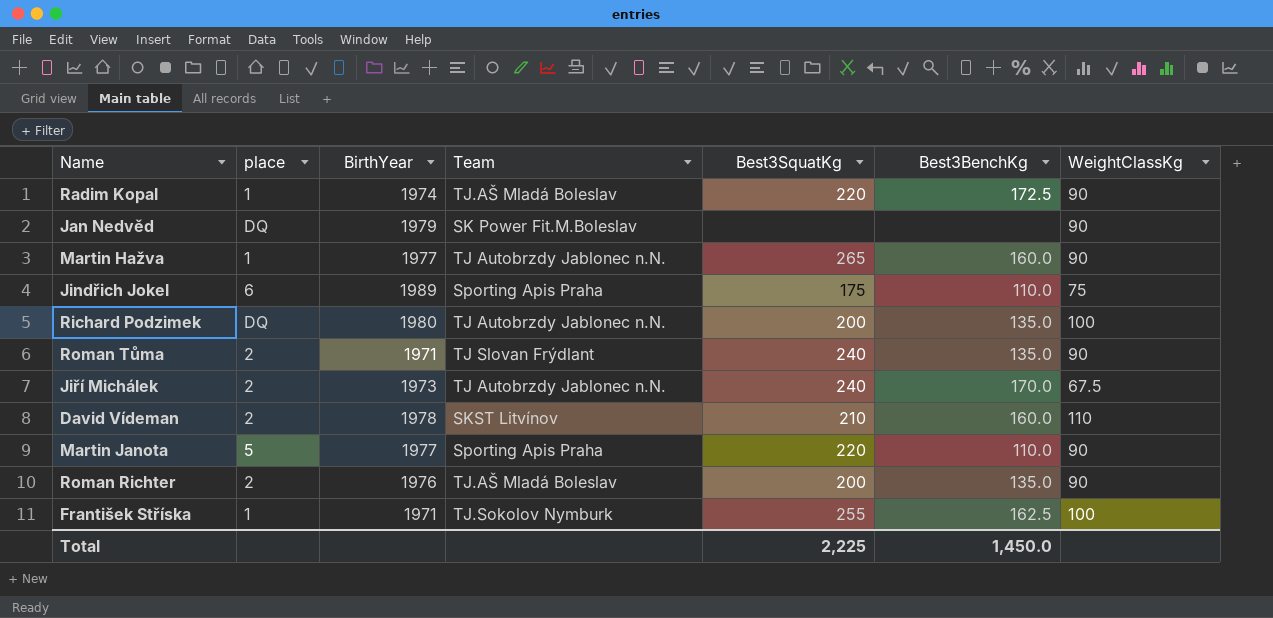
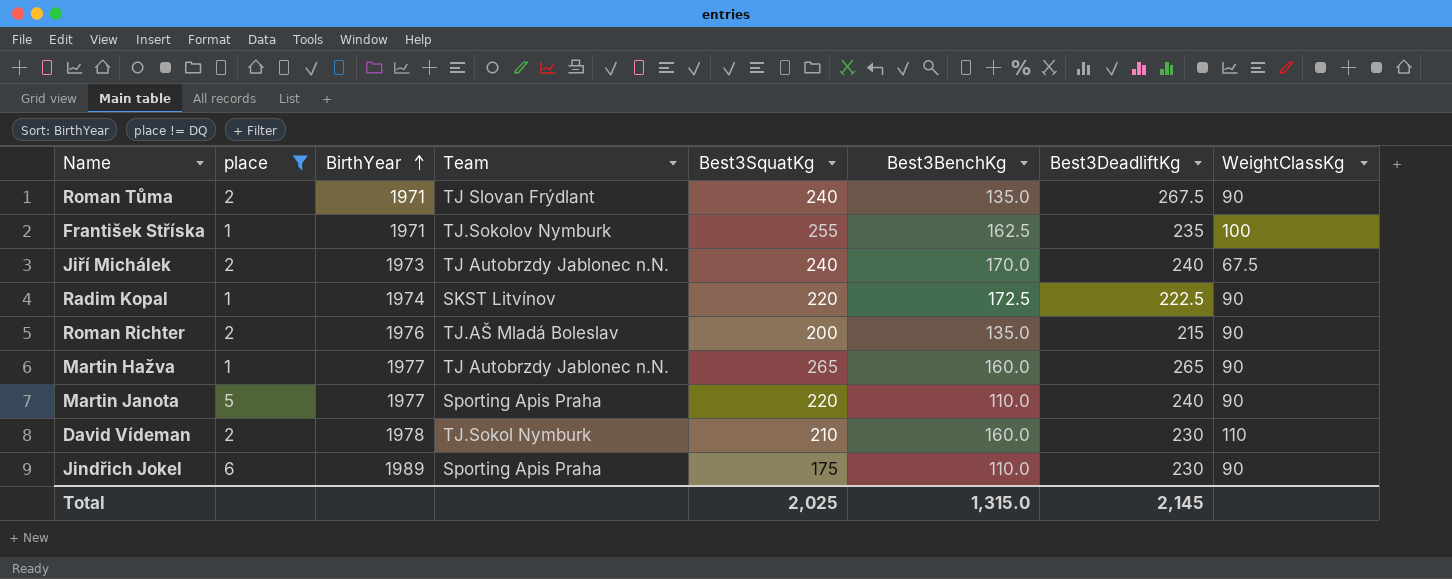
filter: none -> place != DQ
row order: none -> BirthYear ascending
column Best3DeadliftKg | position: none -> 7
Radim Kopal | Team: TJ.AŠ Mladá Boleslav -> SKST Litvínov
David Vídeman | Team: SKST Litvínov -> TJ.Sokol Nymburk
Jindřich Jokel | WeightClassKg: 75 -> 90
Total | Best3SquatKg: 2,225 -> 2,025
Total | Best3BenchKg: 1,450.0 -> 1,315.0

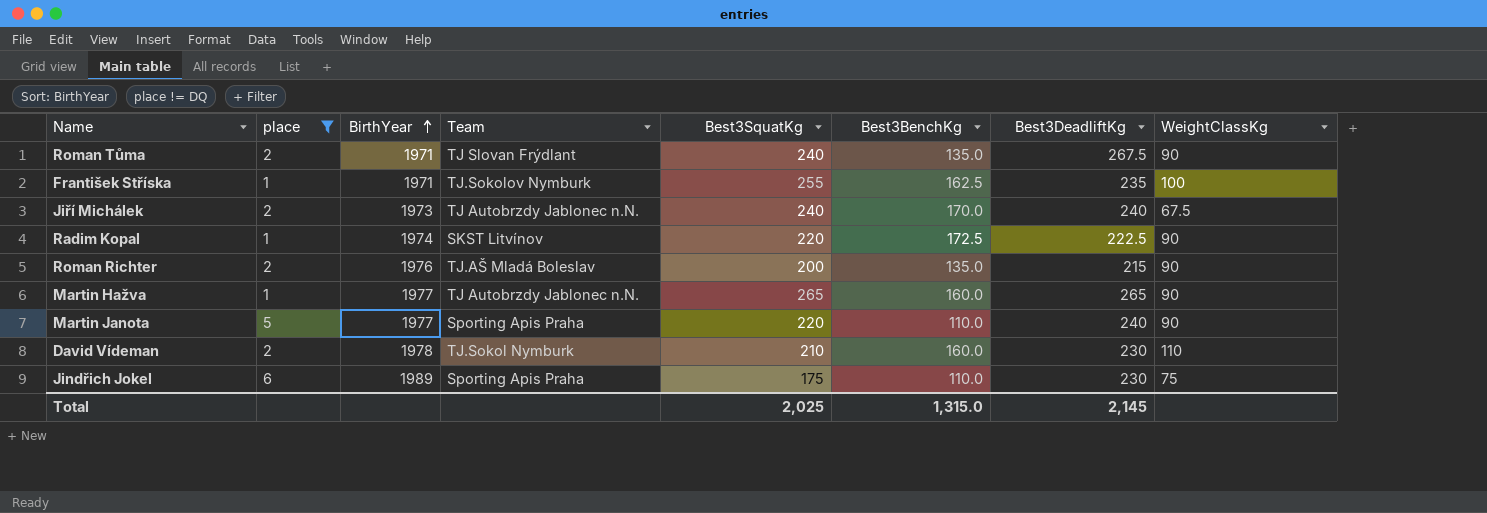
Jindřich Jokel | WeightClassKg: 90 -> 75

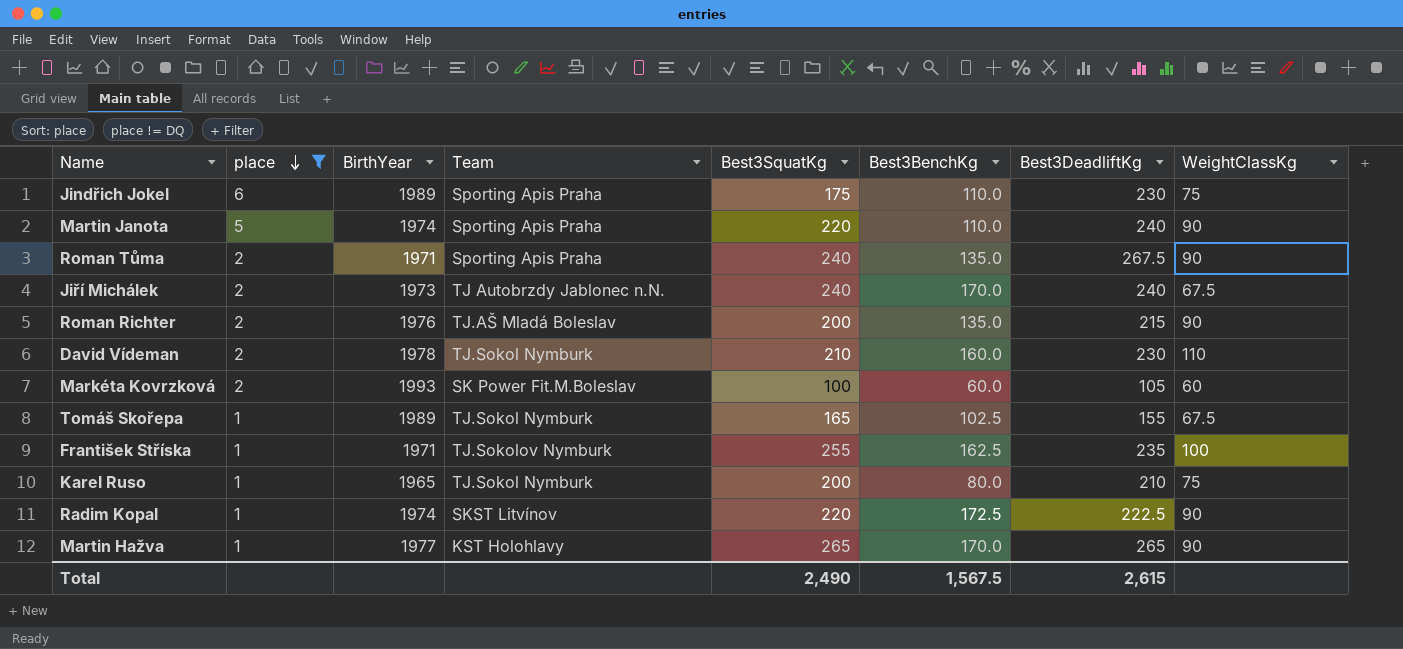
row order: BirthYear ascending -> place descending
Martin Janota | BirthYear: 1977 -> 1974
Roman Tůma | Team: TJ Slovan Frýdlant -> Sporting Apis Praha
row Markéta Kovrzková: none -> 2 | 1993 | SK Power Fit.M.Boleslav | 100 | 60.0 | 105 | 60
row Tomáš Skořepa: none -> 1 | 1989 | TJ.Sokol Nymburk | 165 | 102.5 | 155 | 67.5
row Karel Ruso: none -> 1 | 1965 | TJ.Sokol Nymburk | 200 | 80.0 | 210 | 75
Martin Hažva | Team: TJ Autobrzdy Jablonec n.N. -> KST Holohlavy
Martin Hažva | Best3BenchKg: 160.0 -> 170.0
Total | Best3SquatKg: 2,025 -> 2,490
Total | Best3BenchKg: 1,315.0 -> 1,567.5
Total | Best3DeadliftKg: 2,145 -> 2,615

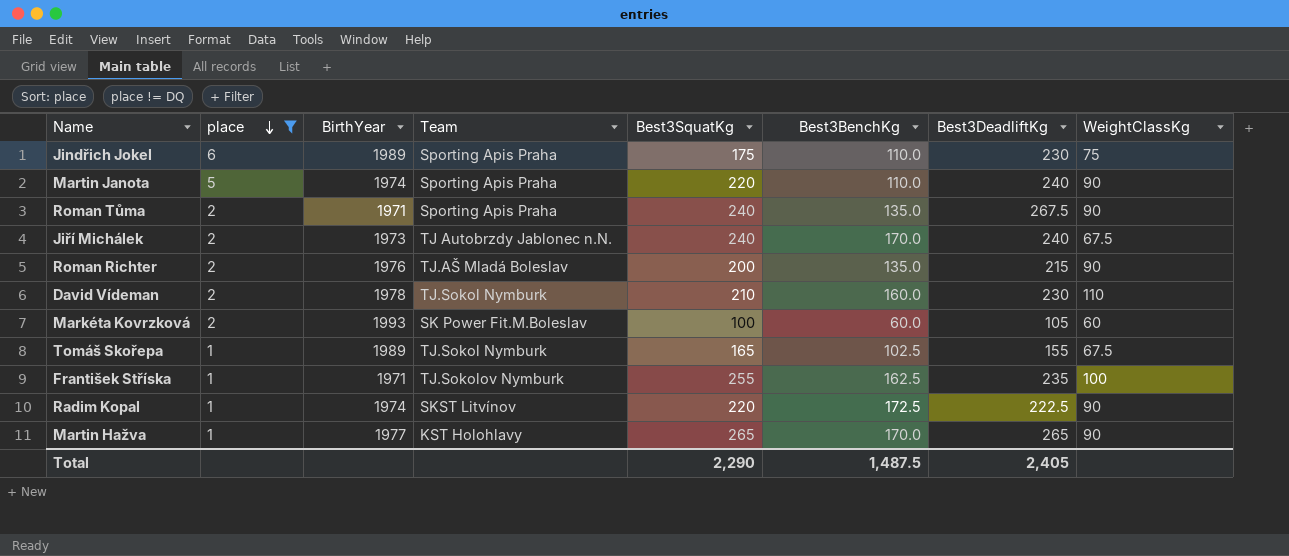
row Karel Ruso: 1 | 1965 | TJ.Sokol Nymburk | 200 | 80.0 | 210 | 75 -> none
Total | Best3SquatKg: 2,490 -> 2,290
Total | Best3BenchKg: 1,567.5 -> 1,487.5
Total | Best3DeadliftKg: 2,615 -> 2,405

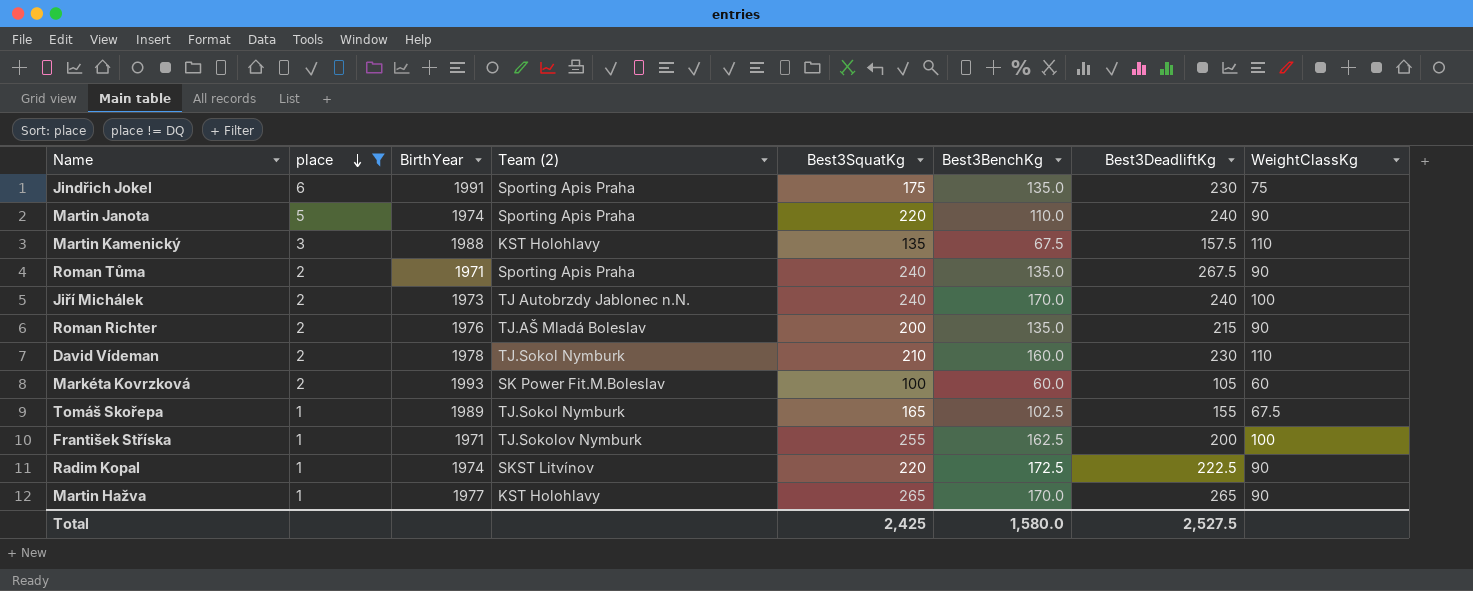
column name: Team -> Team (2)
Jindřich Jokel | BirthYear: 1989 -> 1991
Jindřich Jokel | Best3BenchKg: 110.0 -> 135.0
row Martin Kamenický: none -> 3 | 1988 | KST Holohlavy | 135 | 67.5 | 157.5 | 110
Jiří Michálek | WeightClassKg: 67.5 -> 100
František Stříska | Best3DeadliftKg: 235 -> 200
Total | Best3SquatKg: 2,290 -> 2,425
Total | Best3BenchKg: 1,487.5 -> 1,580.0
Total | Best3DeadliftKg: 2,405 -> 2,527.5

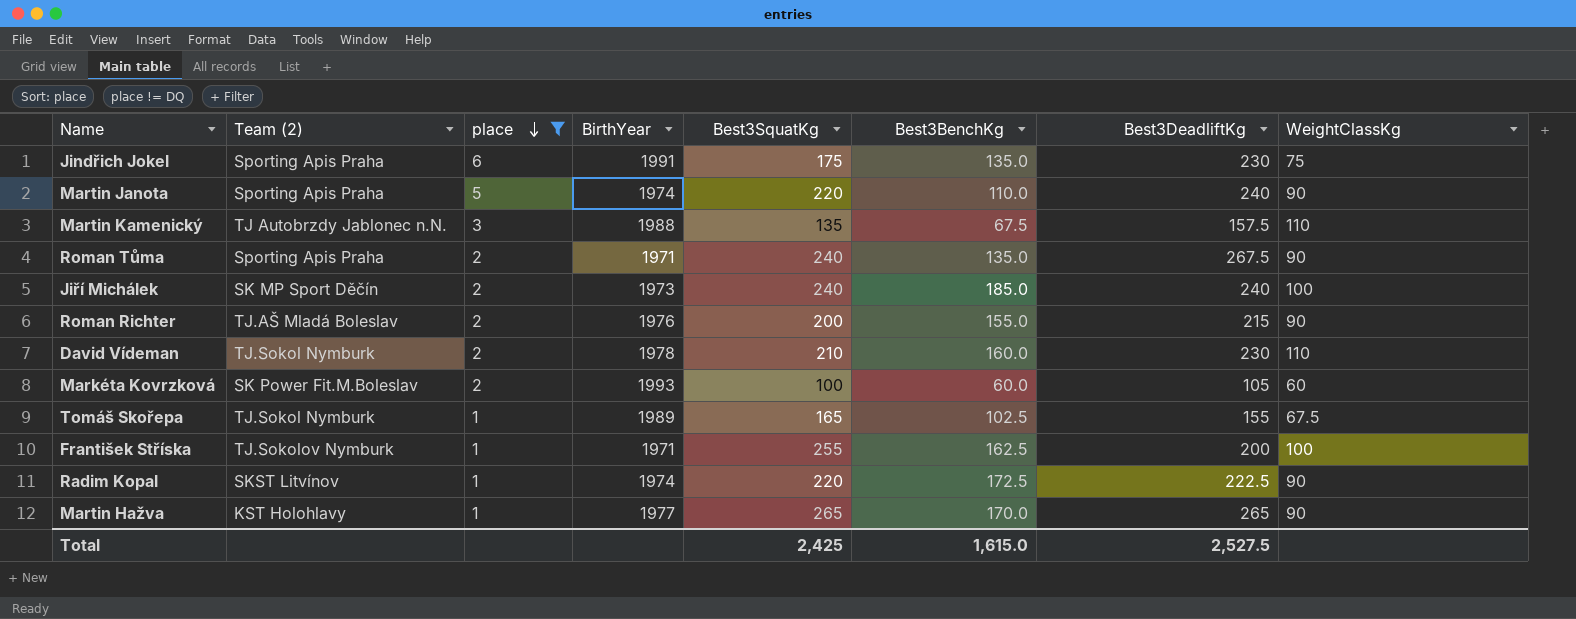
column Team (2) | position: 4 -> 2
Martin Kamenický | Team (2): KST Holohlavy -> TJ Autobrzdy Jablonec n.N.
Jiří Michálek | Team (2): TJ Autobrzdy Jablonec n.N. -> SK MP Sport Děčín
Jiří Michálek | Best3BenchKg: 170.0 -> 185.0
Roman Richter | Best3BenchKg: 135.0 -> 155.0
Total | Best3BenchKg: 1,580.0 -> 1,615.0

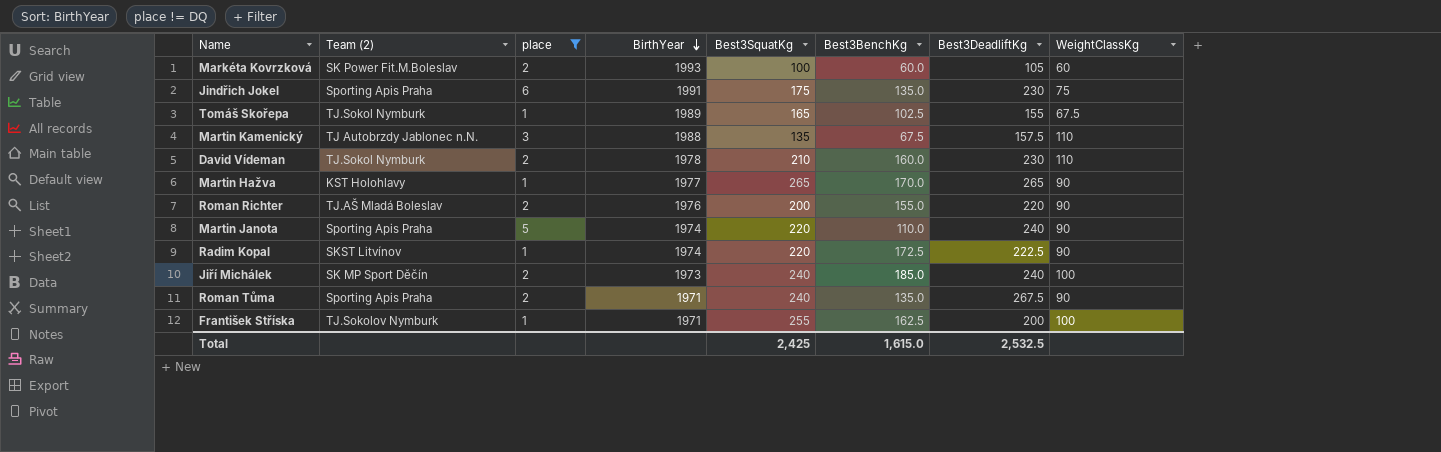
row order: place descending -> BirthYear descending
Roman Richter | Best3DeadliftKg: 215 -> 220
Total | Best3DeadliftKg: 2,527.5 -> 2,532.5

